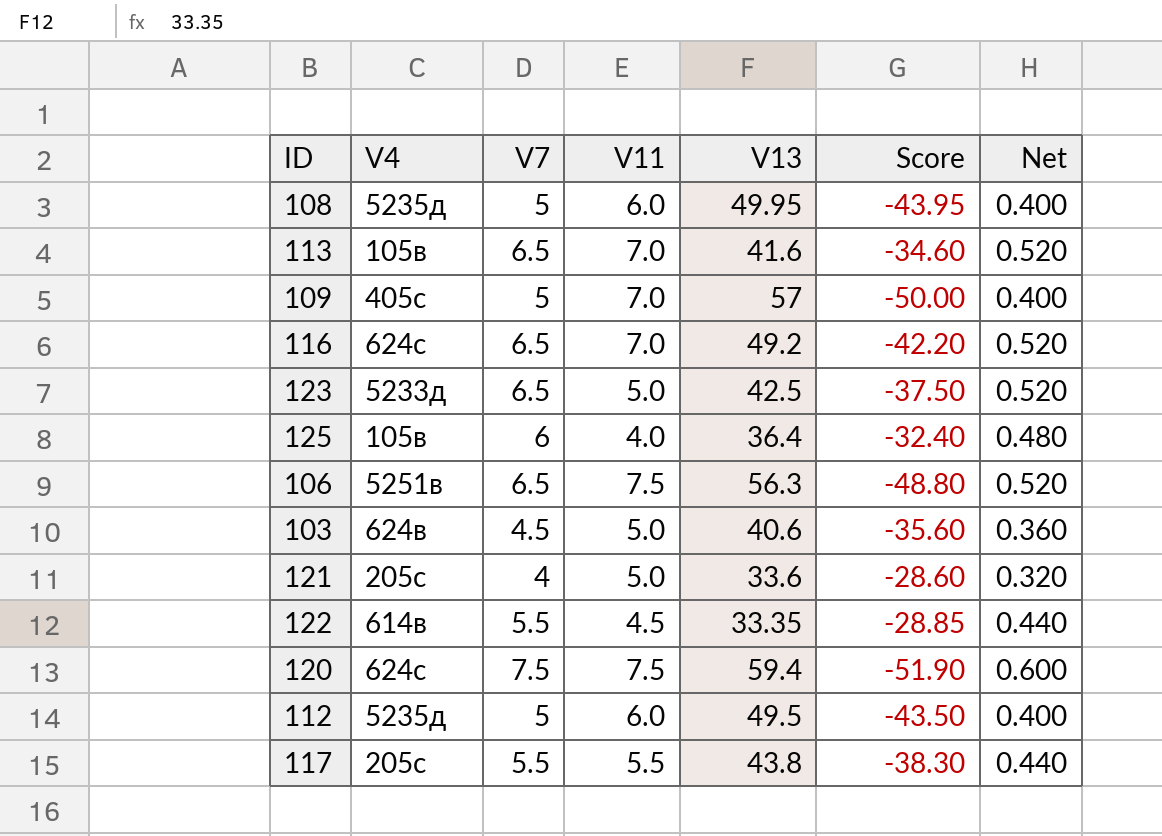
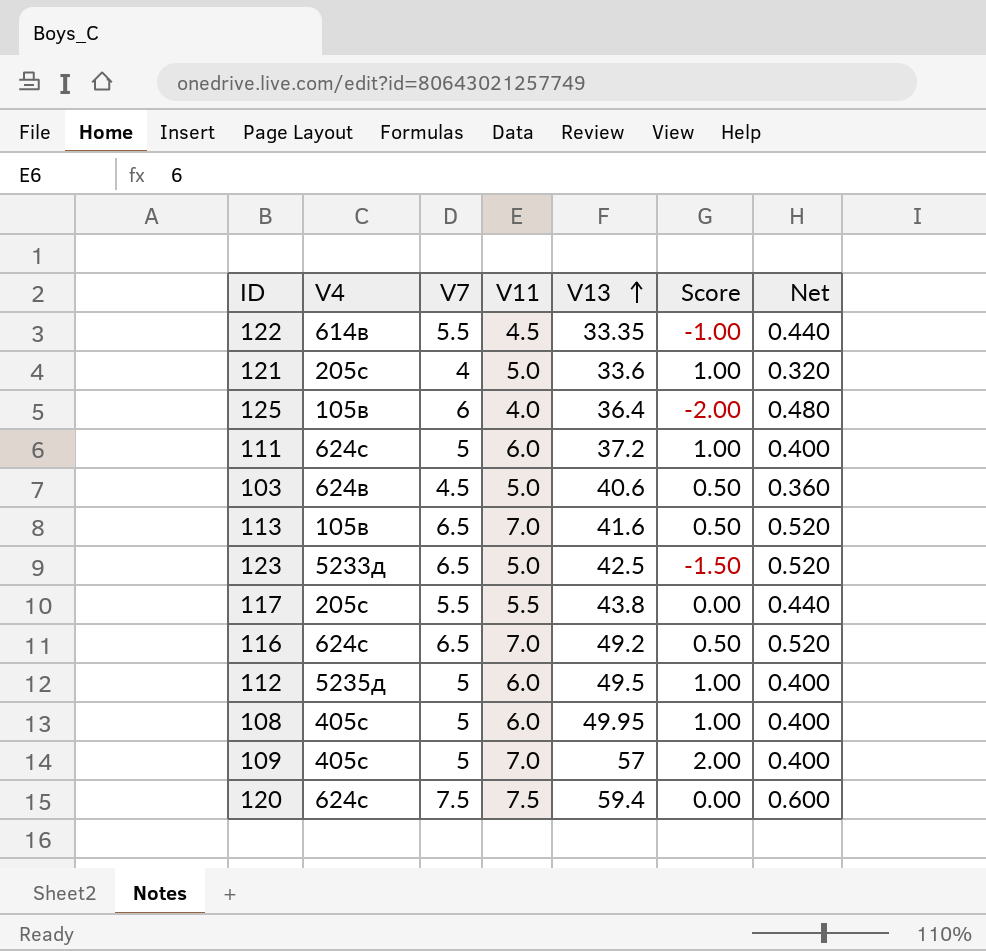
row order: none -> V13 ascending
column Score | formula: [V11] - [V13] -> [V11] - [V7]
row 106: 5251в | 6.5 | 7.5 | 56.3 | -48.80 | 0.520 -> none
row 111: none -> 624с | 5 | 6.0 | 37.2 | 1.00 | 0.400
108 | V4: 5235д -> 405с

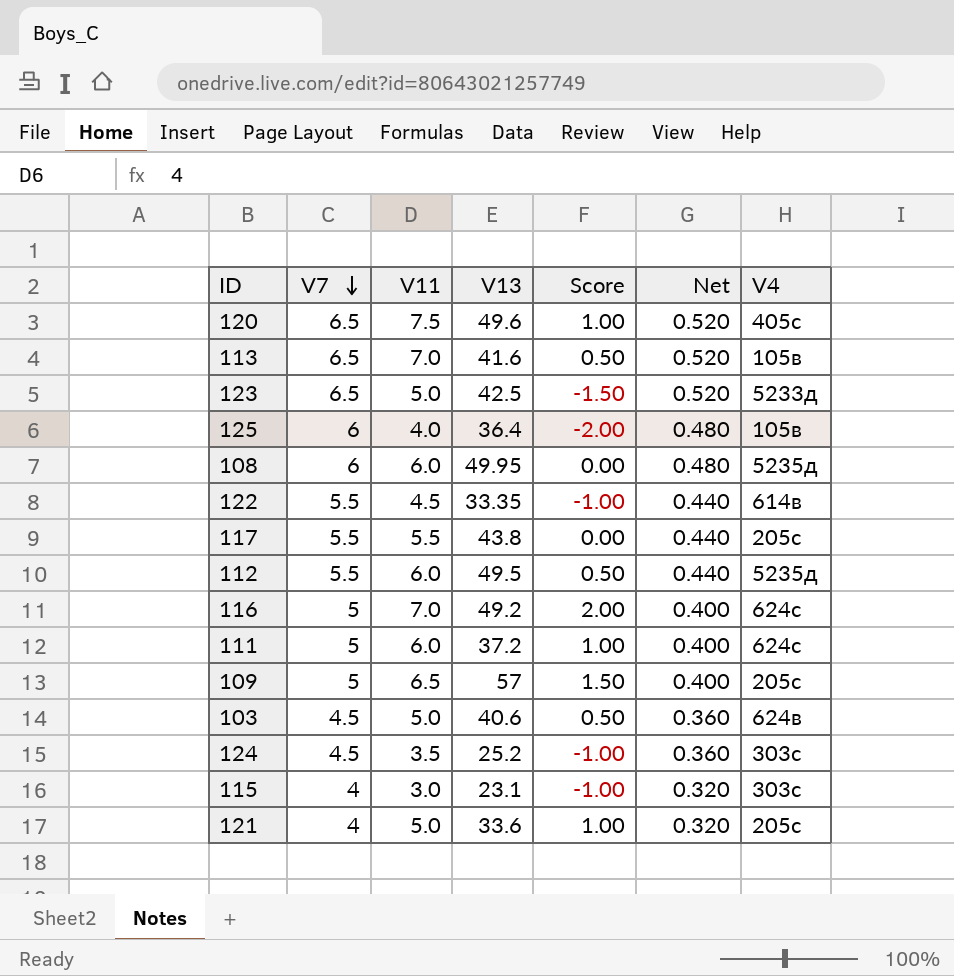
row order: V13 ascending -> V7 descending
column V4 | position: 2 -> 7
120 | V7: 7.5 -> 6.5
120 | V13: 59.4 -> 49.6
120 | Score: 0.00 -> 1.00
120 | Net: 0.600 -> 0.520
120 | V4: 624с -> 405с
108 | V7: 5 -> 6
108 | Score: 1.00 -> 0.00
108 | Net: 0.400 -> 0.480
108 | V4: 405с -> 5235д
112 | V7: 5 -> 5.5
112 | Score: 1.00 -> 0.50
112 | Net: 0.400 -> 0.440
116 | V7: 6.5 -> 5
116 | Score: 0.50 -> 2.00
116 | Net: 0.520 -> 0.400
109 | V11: 7.0 -> 6.5
109 | Score: 2.00 -> 1.50
109 | V4: 405с -> 205с
row 124: none -> 4.5 | 3.5 | 25.2 | -1.00 | 0.360 | 303с
row 115: none -> 4 | 3.0 | 23.1 | -1.00 | 0.320 | 303с

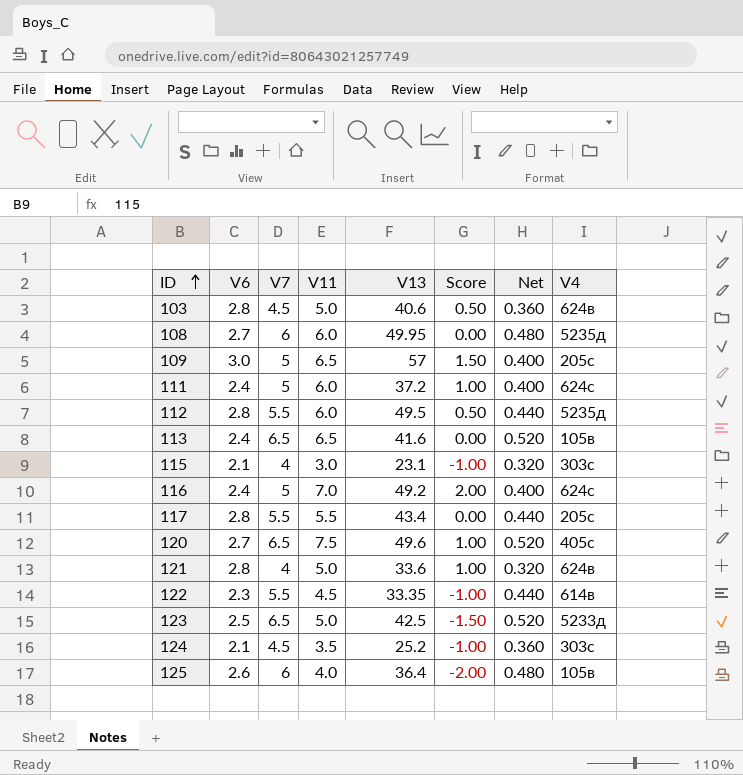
row order: V7 descending -> ID ascending
column V6 | position: none -> 2
113 | V11: 7.0 -> 6.5
113 | Score: 0.50 -> 0.00
117 | V13: 43.8 -> 43.4
121 | V4: 205с -> 624в

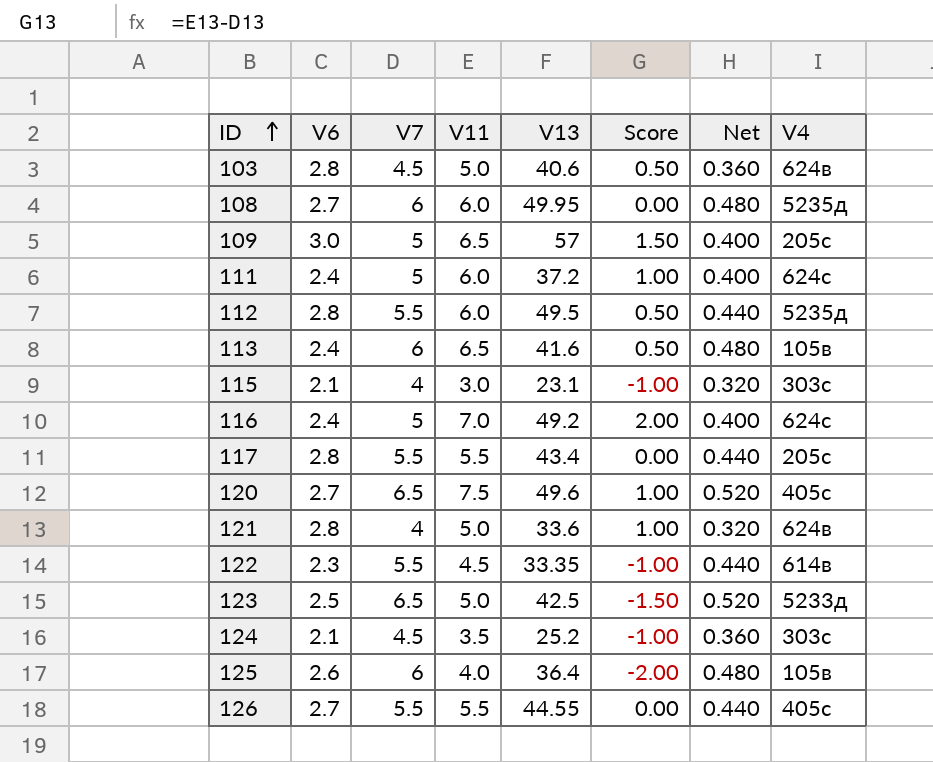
113 | V7: 6.5 -> 6
113 | Score: 0.00 -> 0.50
113 | Net: 0.520 -> 0.480
row 126: none -> 2.7 | 5.5 | 5.5 | 44.55 | 0.00 | 0.440 | 405с

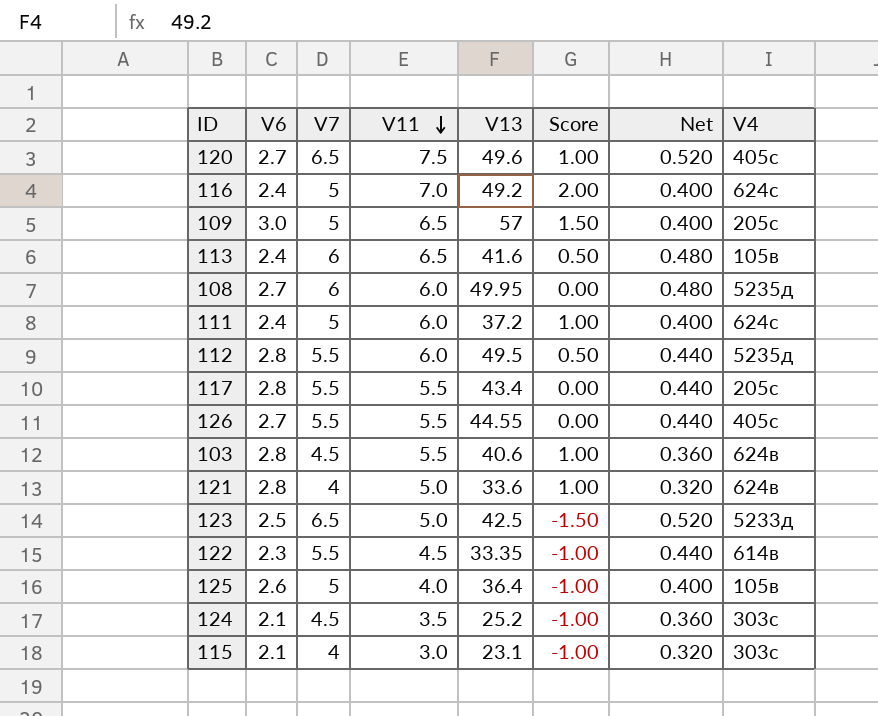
row order: ID ascending -> V11 descending
103 | V11: 5.0 -> 5.5
103 | Score: 0.50 -> 1.00
125 | V7: 6 -> 5
125 | Score: -2.00 -> -1.00
125 | Net: 0.480 -> 0.400

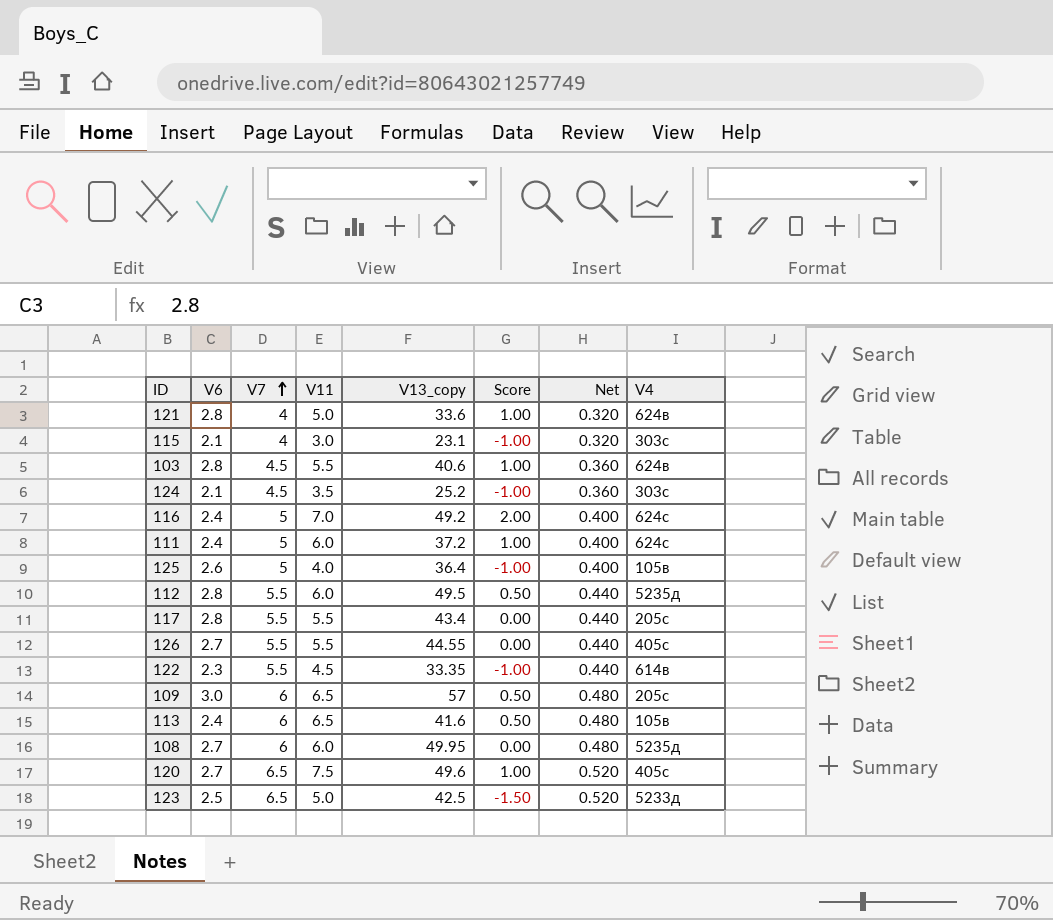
row order: V11 descending -> V7 ascending
column name: V13 -> V13_copy
109 | V7: 5 -> 6
109 | Score: 1.50 -> 0.50
109 | Net: 0.400 -> 0.480

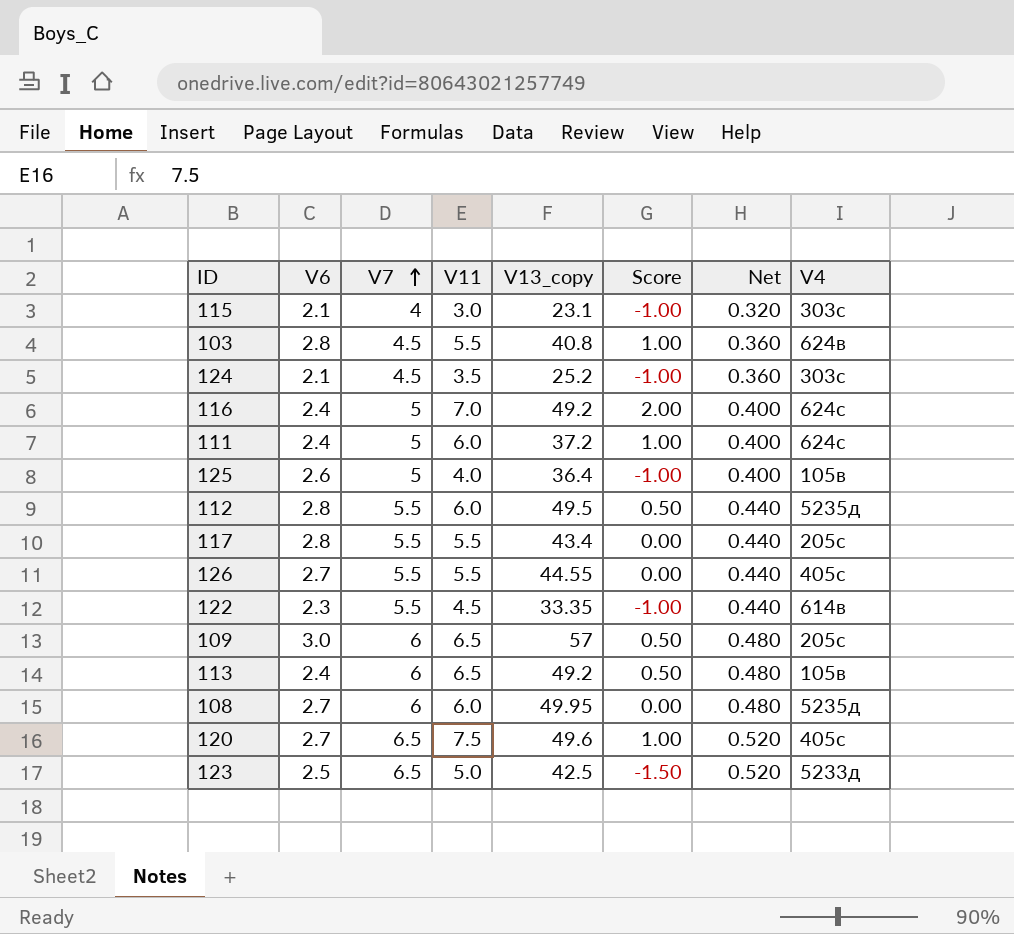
row 121: 2.8 | 4 | 5.0 | 33.6 | 1.00 | 0.320 | 624в -> none
103 | V13_copy: 40.6 -> 40.8
113 | V13_copy: 41.6 -> 49.2

